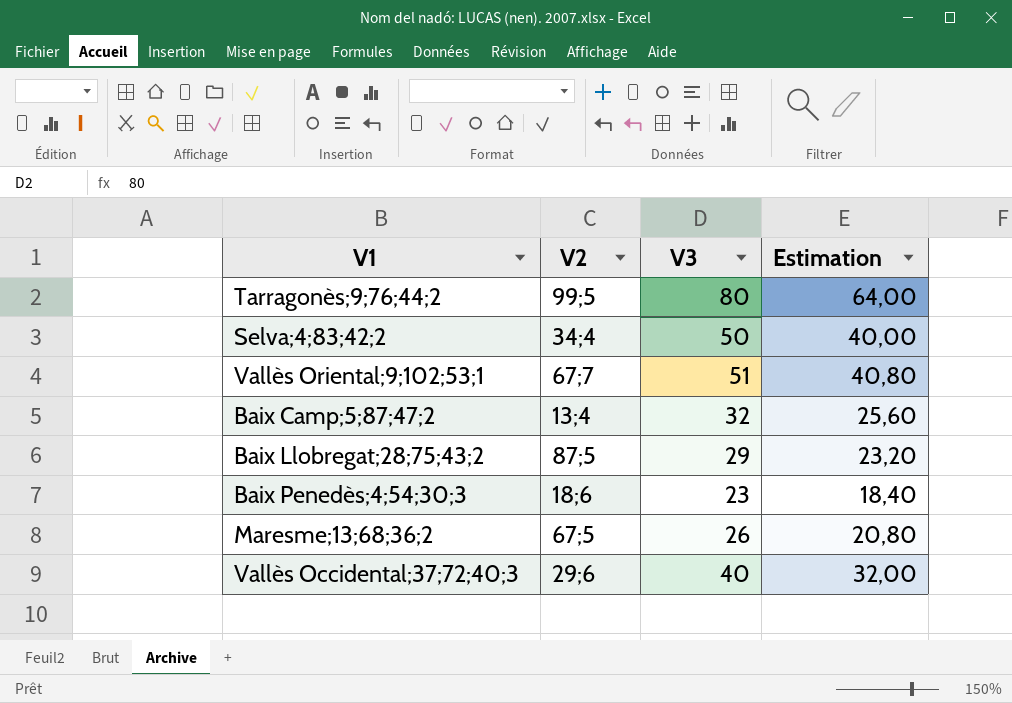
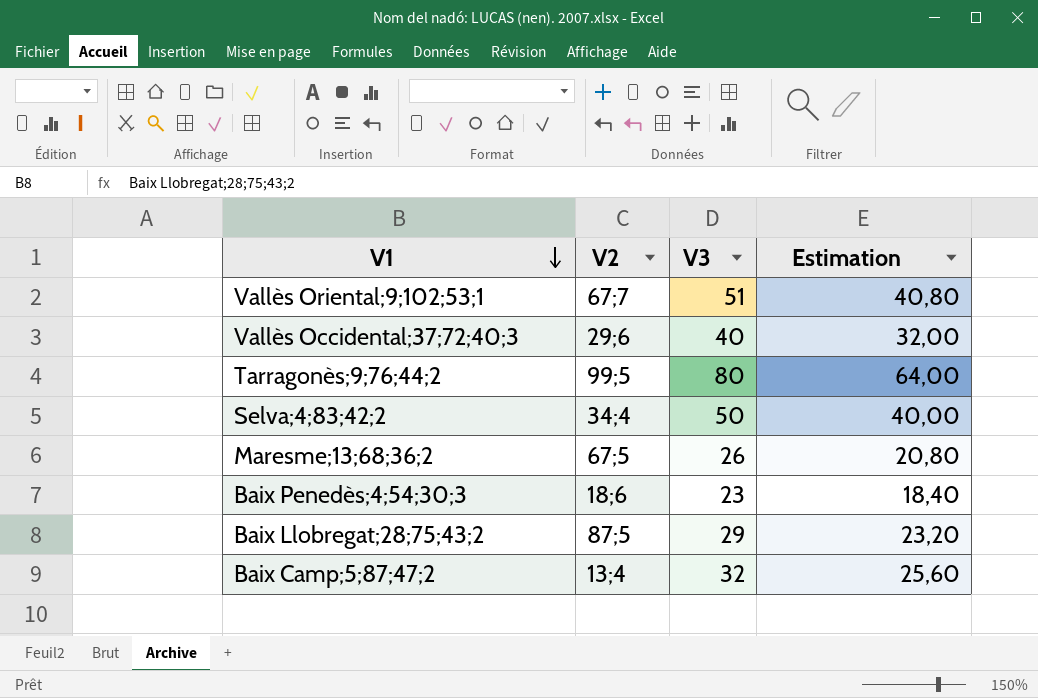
row order: none -> V1 descending

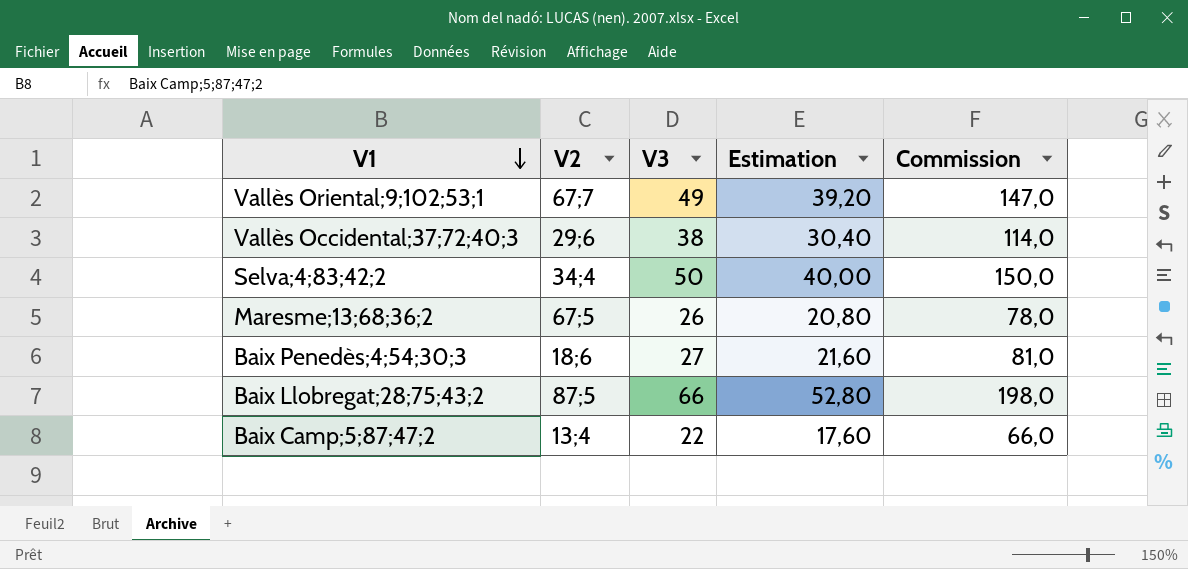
column Commission | formula: none -> [V3] * 3
row Tarragonès;9;76;44;2: 99;5 | 80 | 64,00 -> none
Vallès Oriental;9;102;53;1 | V3: 51 -> 49
Vallès Oriental;9;102;53;1 | Estimation: 40,80 -> 39,20
Vallès Occidental;37;72;40;3 | V3: 40 -> 38
Vallès Occidental;37;72;40;3 | Estimation: 32,00 -> 30,40
Baix Penedès;4;54;30;3 | V3: 23 -> 27
Baix Penedès;4;54;30;3 | Estimation: 18,40 -> 21,60
Baix Llobregat;28;75;43;2 | V3: 29 -> 66
Baix Llobregat;28;75;43;2 | Estimation: 23,20 -> 52,80
Baix Camp;5;87;47;2 | V3: 32 -> 22
Baix Camp;5;87;47;2 | Estimation: 25,60 -> 17,60

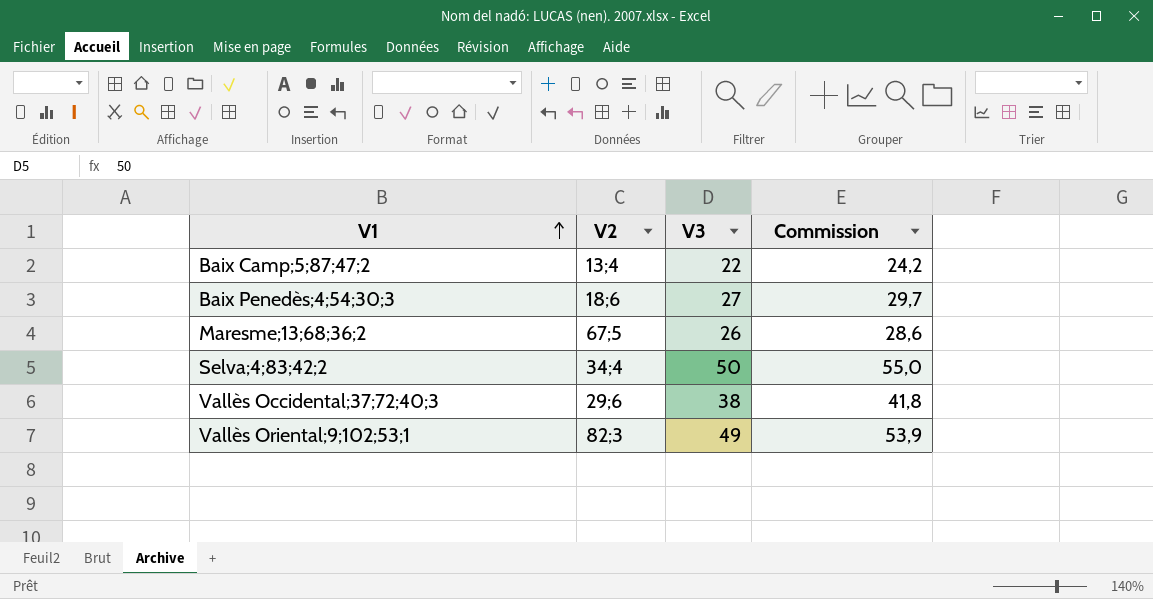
row order: V1 descending -> V1 ascending
column Estimation | formula: [V3] * 0,8 -> none
column Commission | formula: [V3] * 3 -> [V3] * 1,1
row Baix Llobregat;28;75;43;2: 87;5 | 66 | 52,80 | 198,0 -> none
Vallès Oriental;9;102;53;1 | V2: 67;7 -> 82;3

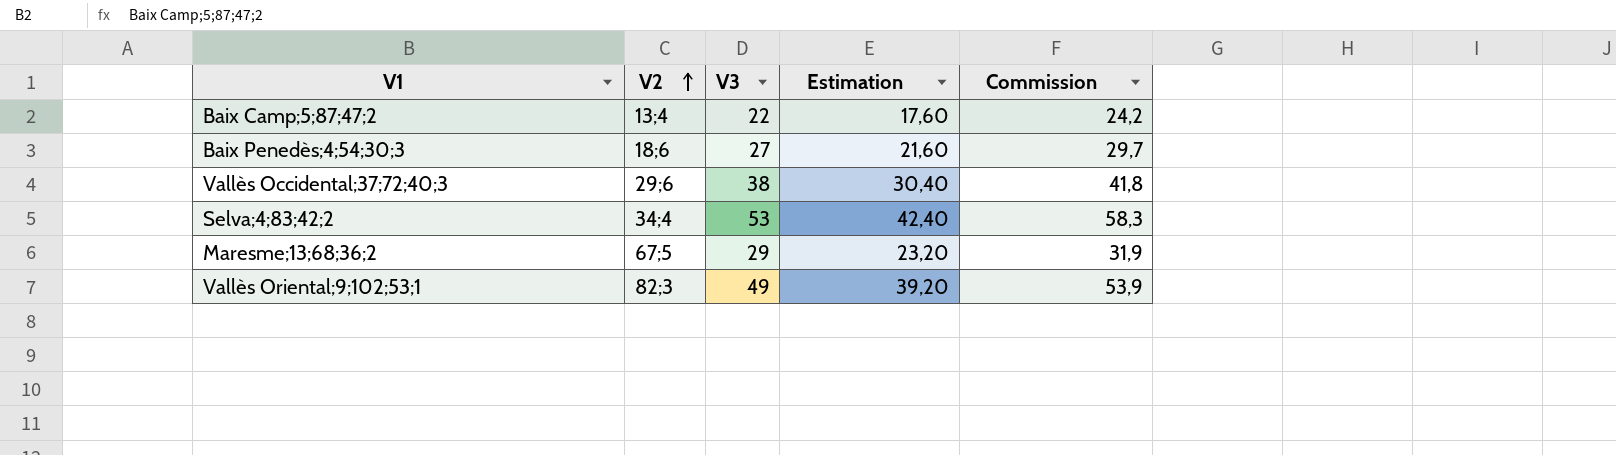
row order: V1 ascending -> V2 ascending
column Estimation | formula: none -> [V3] * 0,8
Selva;4;83;42;2 | V3: 50 -> 53
Selva;4;83;42;2 | Commission: 55,0 -> 58,3
Maresme;13;68;36;2 | V3: 26 -> 29
Maresme;13;68;36;2 | Commission: 28,6 -> 31,9

